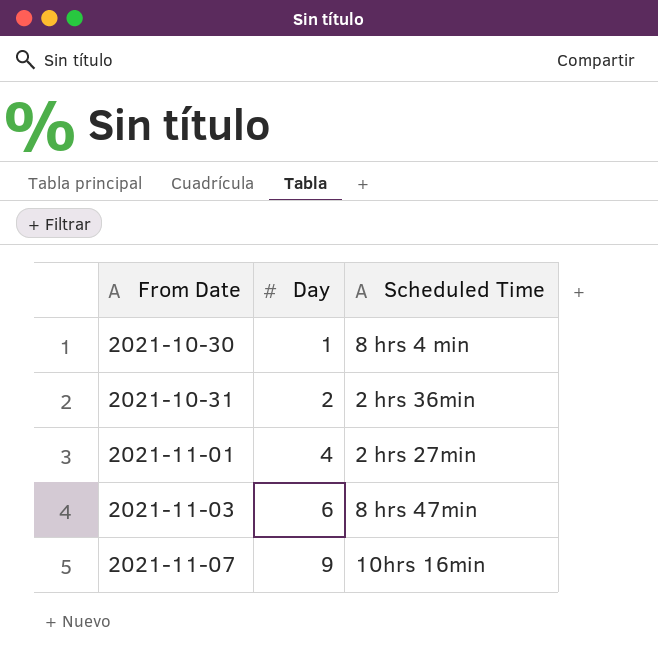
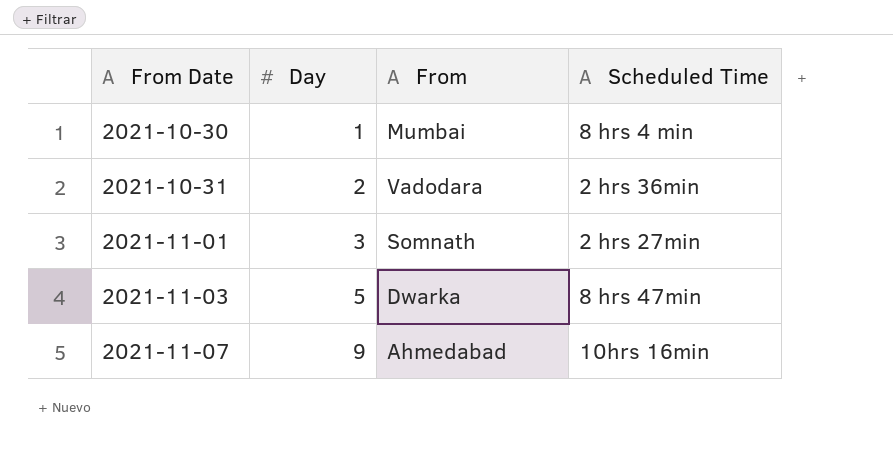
column From | position: none -> 3
2021-11-01 | Day: 4 -> 3
2021-11-03 | Day: 6 -> 5

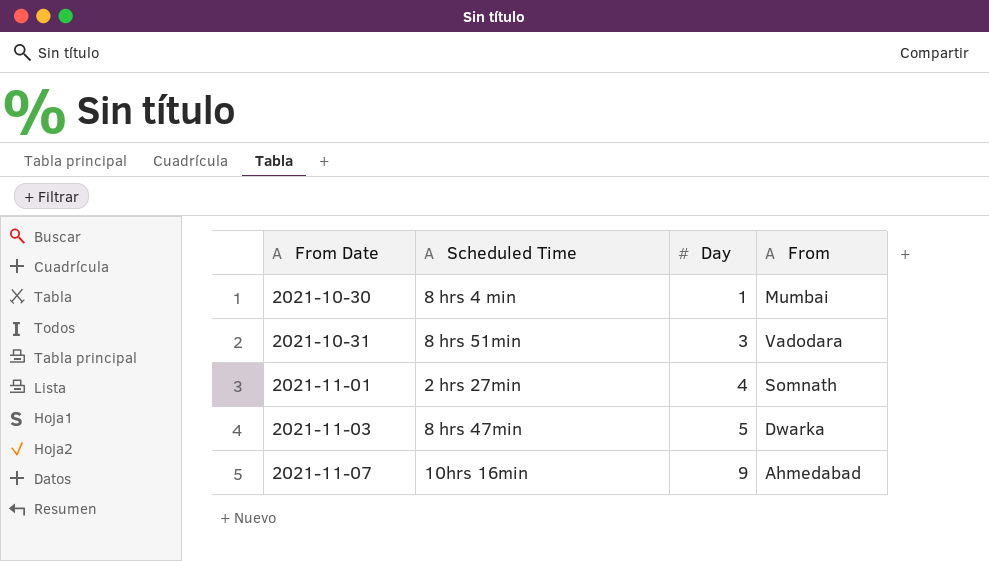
column Scheduled Time | position: 4 -> 2
2021-10-31 | Scheduled Time: 2 hrs 36min -> 8 hrs 51min
2021-10-31 | Day: 2 -> 3
2021-11-01 | Day: 3 -> 4

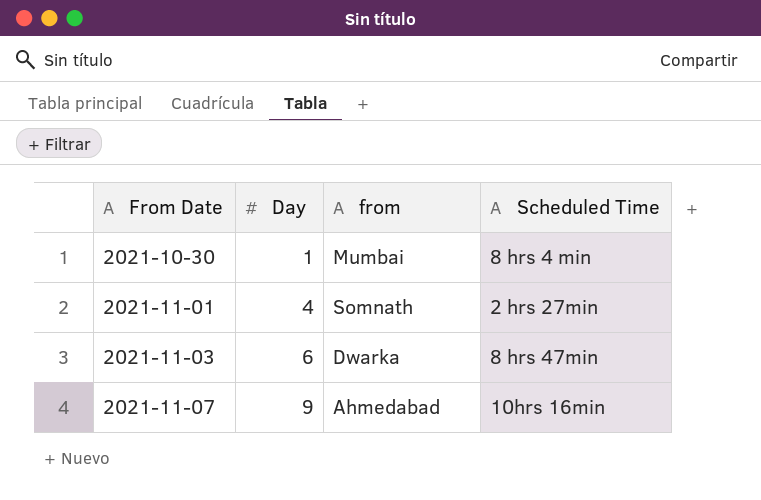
column name: From -> from
column Scheduled Time | position: 2 -> 4
row 2021-10-31: 8 hrs 51min | 3 | Vadodara -> none
2021-11-03 | Day: 5 -> 6

